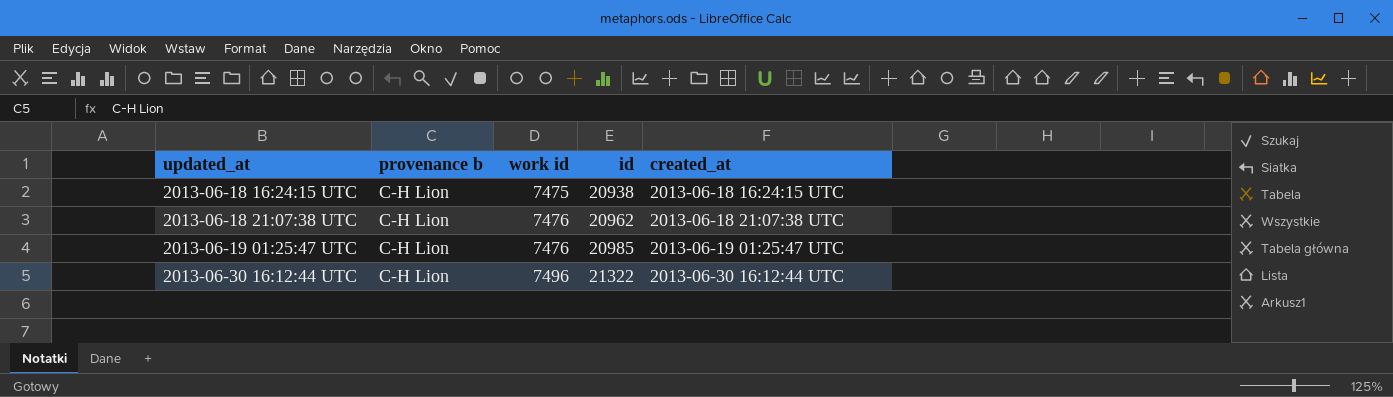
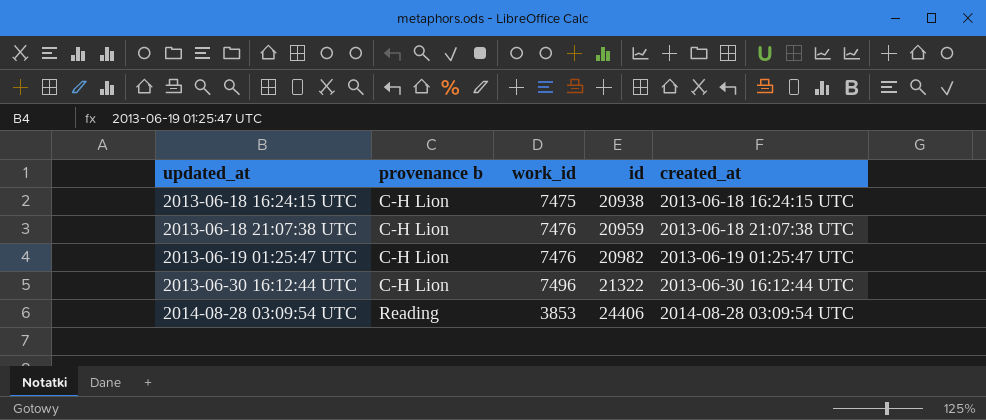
column name: work id -> work_id
2013-06-18 21:07:38 UTC | id: 20962 -> 20959
2013-06-19 01:25:47 UTC | id: 20985 -> 20982
row 2014-08-28 03:09:54 UTC: none -> Reading | 3853 | 24406 | 2014-08-28 03:09:54 UTC

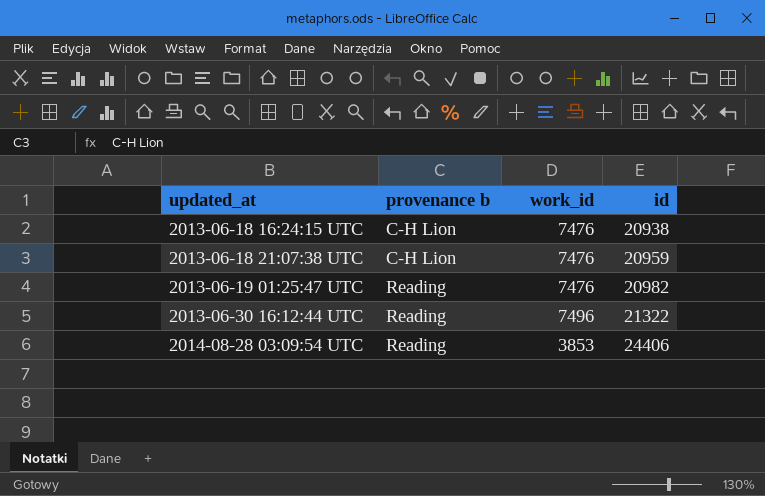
column created_at | position: 5 -> none
2013-06-18 16:24:15 UTC | work_id: 7475 -> 7476
2013-06-19 01:25:47 UTC | provenance b: C-H Lion -> Reading
2013-06-30 16:12:44 UTC | provenance b: C-H Lion -> Reading

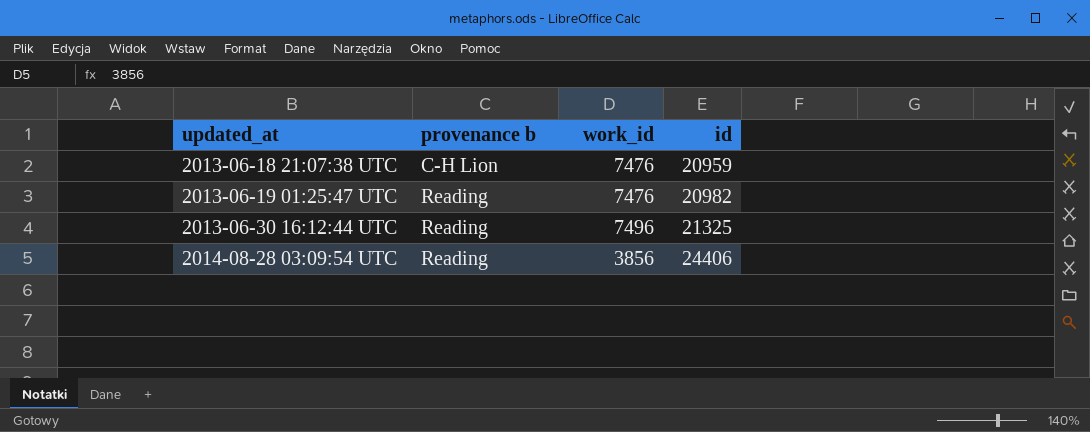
row 2013-06-18 16:24:15 UTC: C-H Lion | 7476 | 20938 -> none
2013-06-30 16:12:44 UTC | id: 21322 -> 21325
2014-08-28 03:09:54 UTC | work_id: 3853 -> 3856

